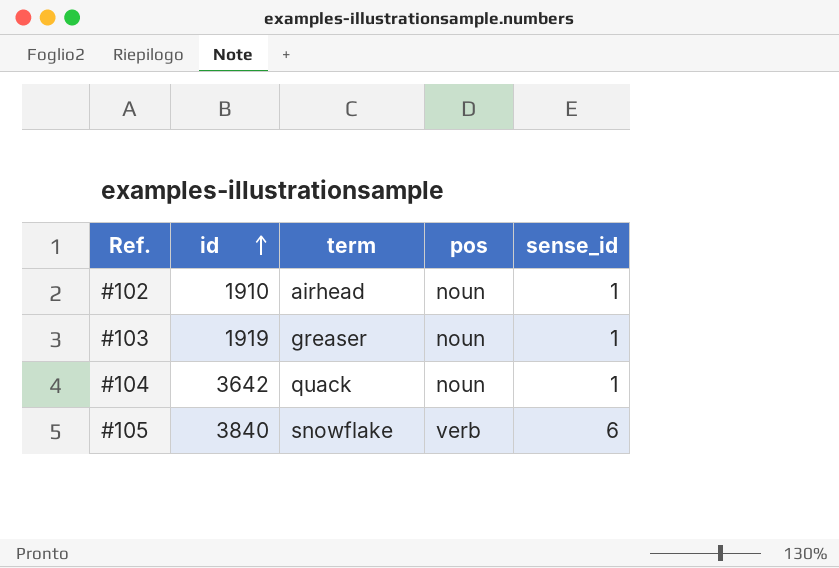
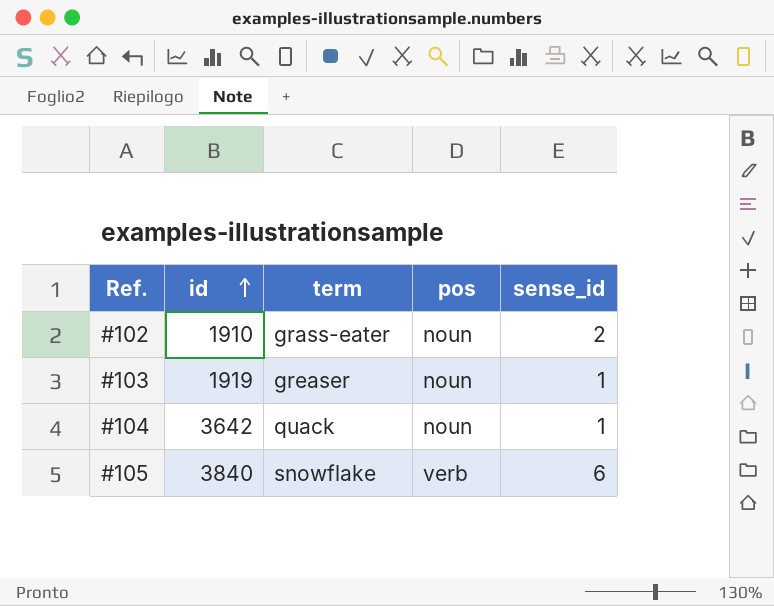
#102 | term: airhead -> grass-eater
#102 | sense_id: 1 -> 2

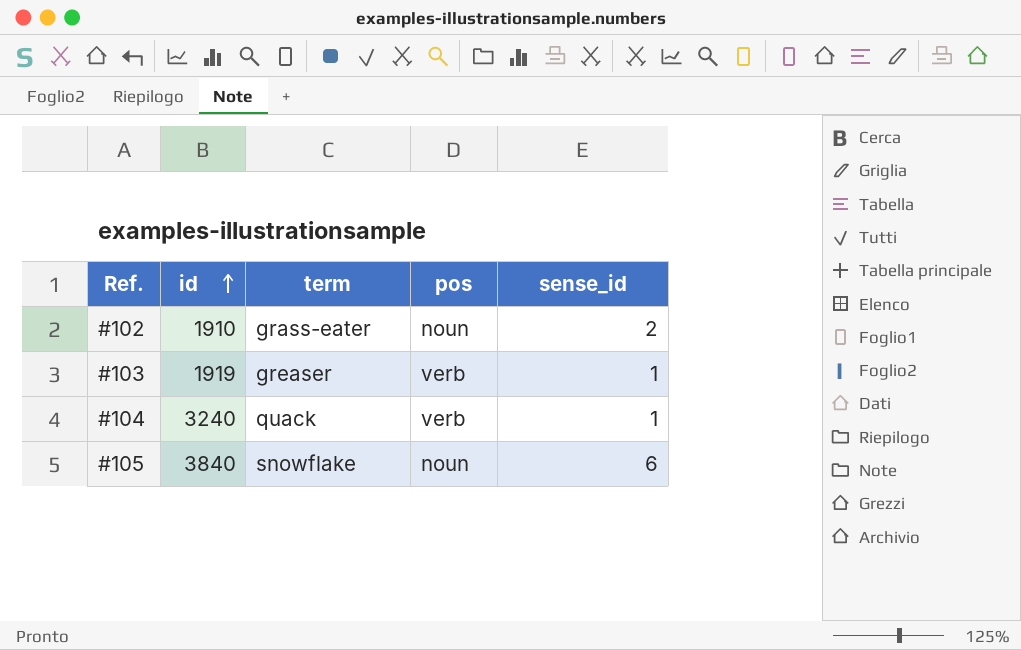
#103 | pos: noun -> verb
#104 | id: 3642 -> 3240
#104 | pos: noun -> verb
#105 | pos: verb -> noun

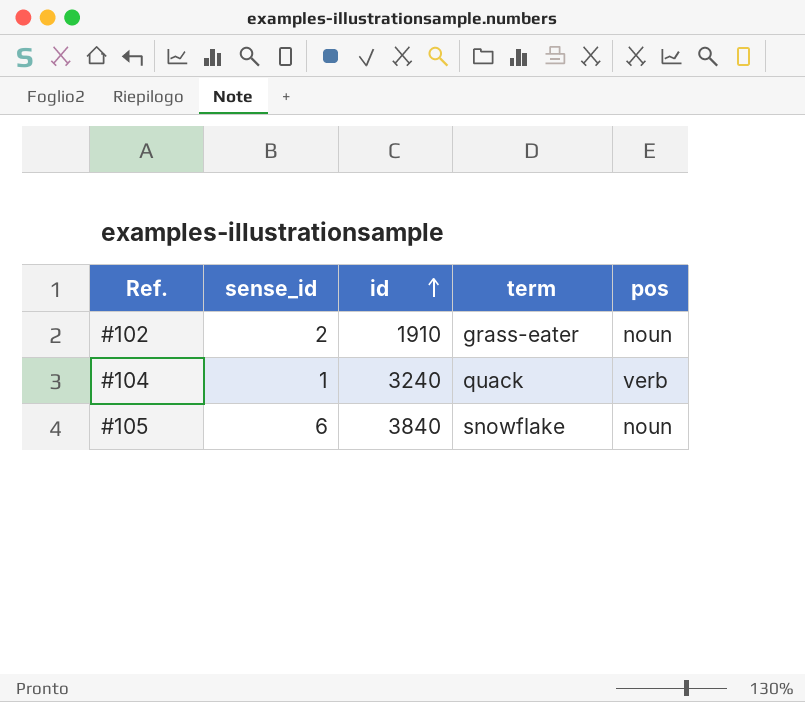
column sense_id | position: 5 -> 2
row #103: 1919 | greaser | verb | 1 -> none

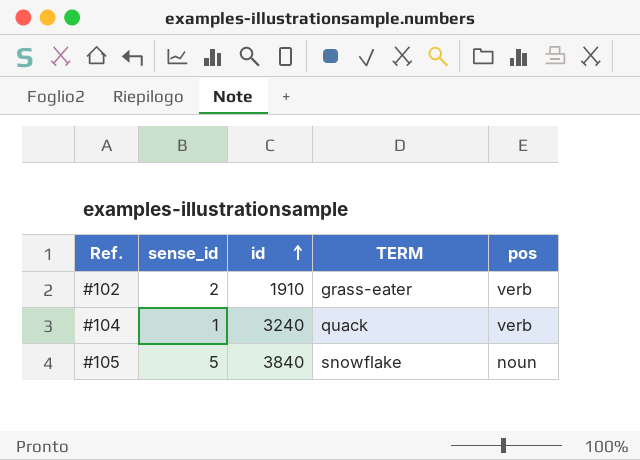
column name: term -> TERM
#102 | pos: noun -> verb
#105 | sense_id: 6 -> 5

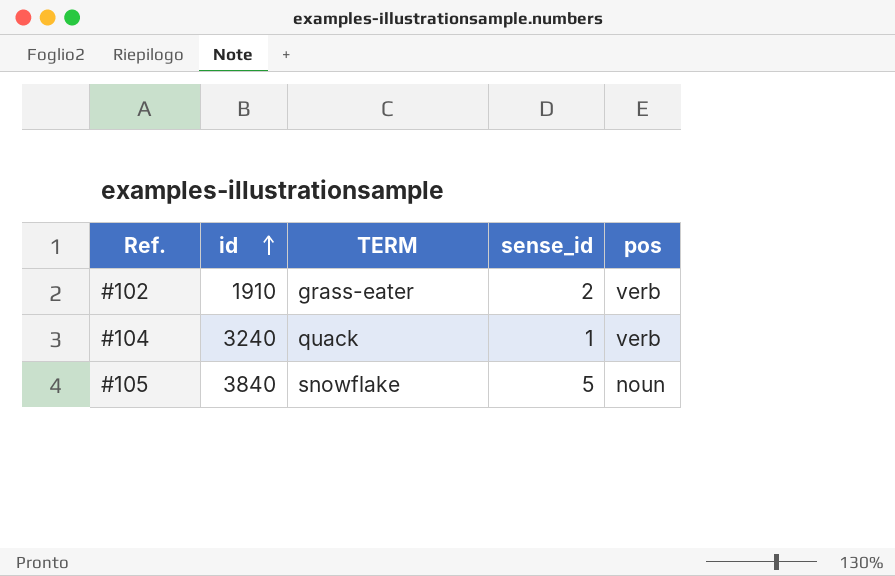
column sense_id | position: 2 -> 4

